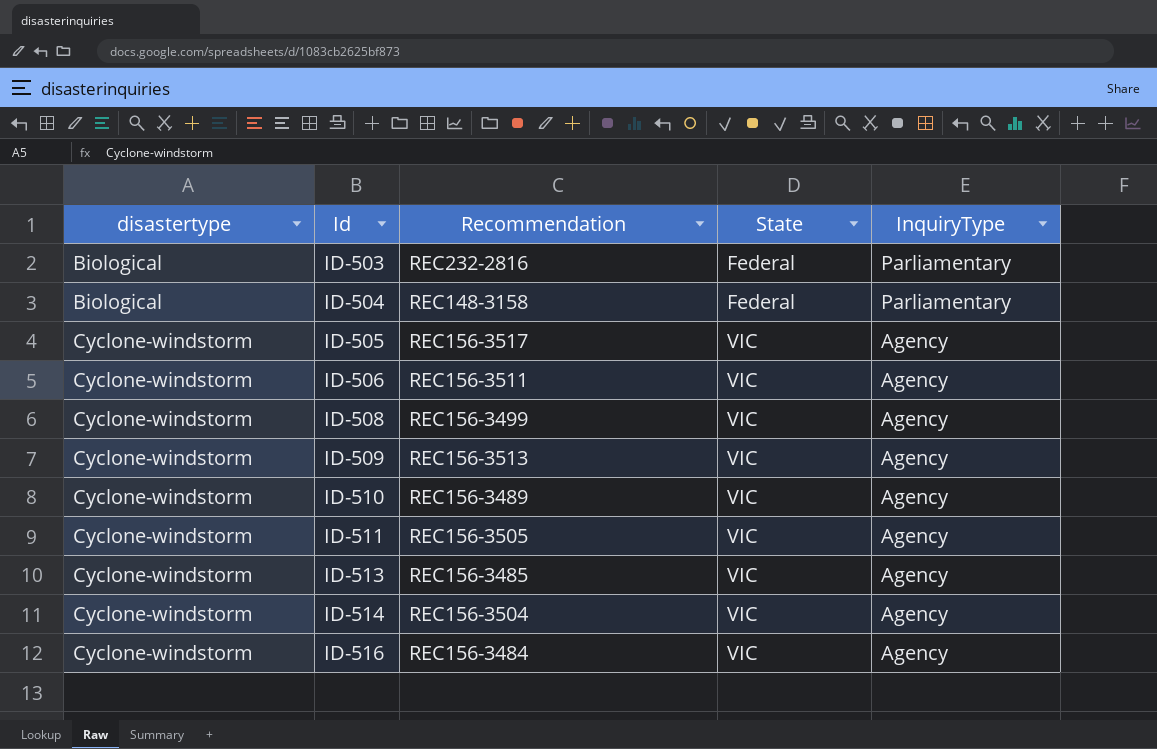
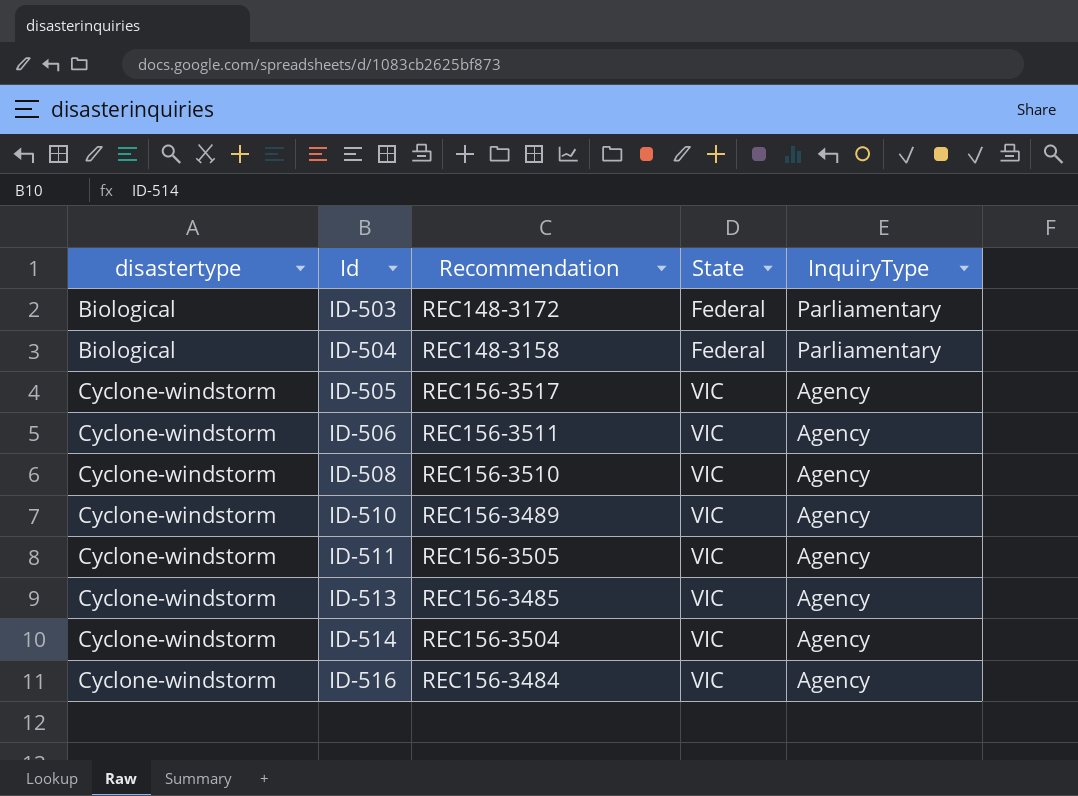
row ID-509: Cyclone-windstorm | REC156-3513 | VIC | Agency -> none
ID-503 | Recommendation: REC232-2816 -> REC148-3172
ID-508 | Recommendation: REC156-3499 -> REC156-3510

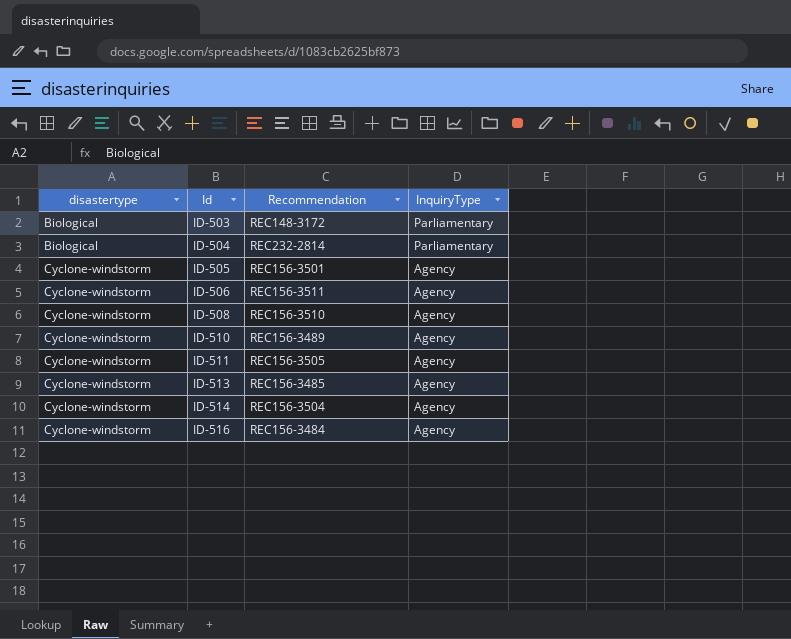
column State | position: 4 -> none
ID-504 | Recommendation: REC148-3158 -> REC232-2814
ID-505 | Recommendation: REC156-3517 -> REC156-3501

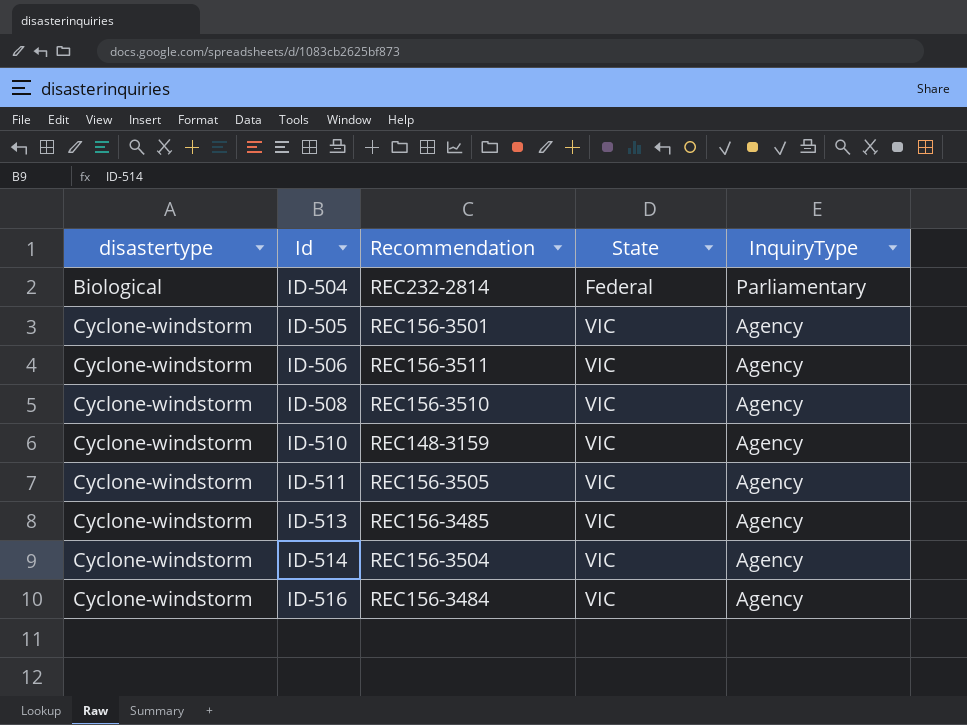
column State | position: none -> 4
row ID-503: Biological | REC148-3172 | Parliamentary -> none
ID-510 | Recommendation: REC156-3489 -> REC148-3159

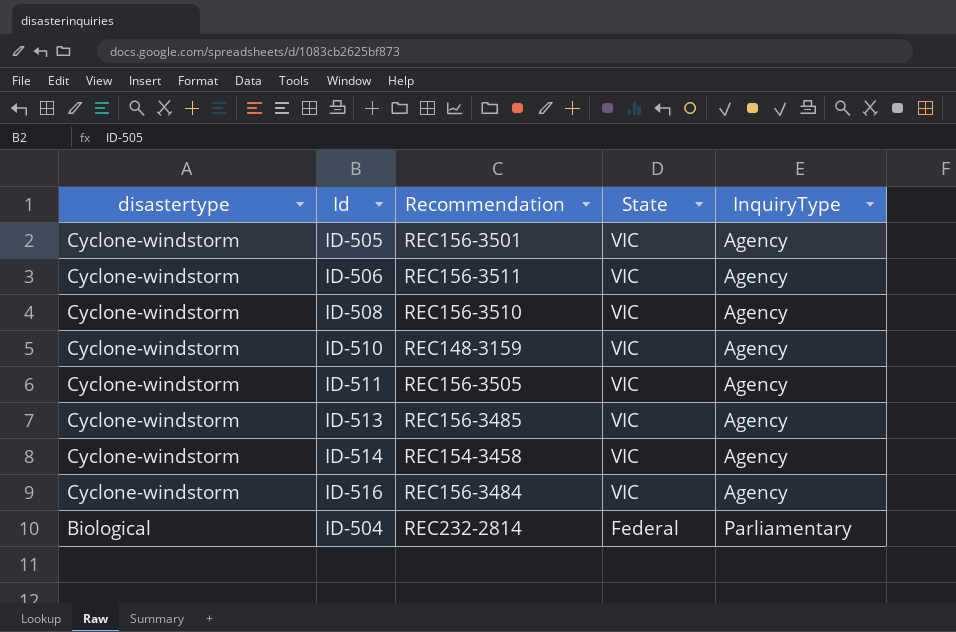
row order: disastertype ascending -> disastertype descending
ID-514 | Recommendation: REC156-3504 -> REC154-3458

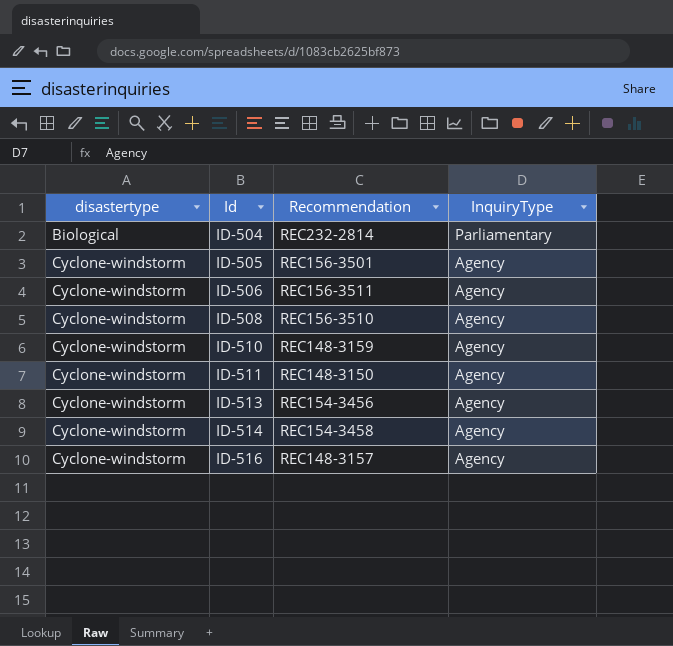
row order: disastertype descending -> disastertype ascending
column State | position: 4 -> none
ID-511 | Recommendation: REC156-3505 -> REC148-3150
ID-513 | Recommendation: REC156-3485 -> REC154-3456
ID-516 | Recommendation: REC156-3484 -> REC148-3157

